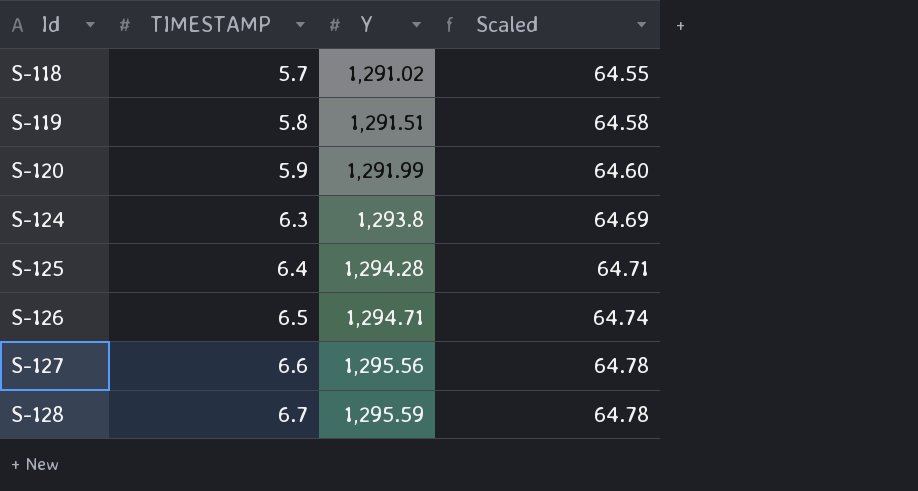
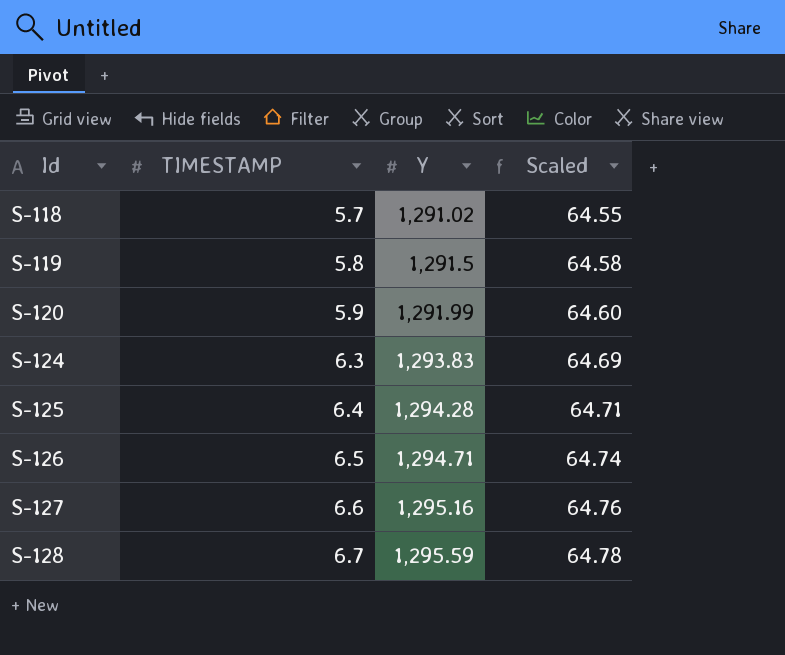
S-119 | Y: 1,291.51 -> 1,291.5
S-124 | Y: 1,293.8 -> 1,293.83
S-127 | Y: 1,295.56 -> 1,295.16
S-127 | Scaled: 64.78 -> 64.76

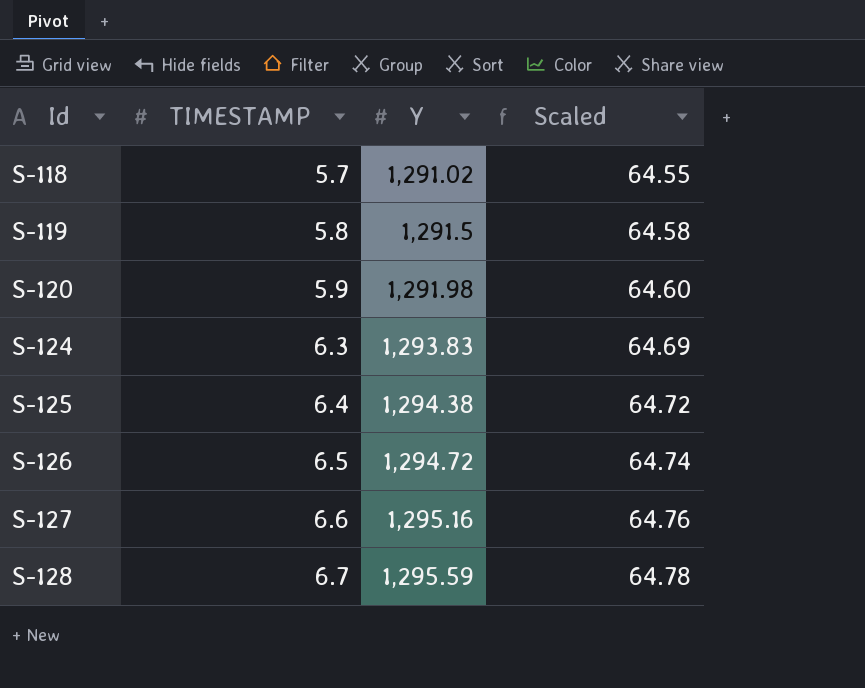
S-120 | Y: 1,291.99 -> 1,291.98
S-125 | Y: 1,294.28 -> 1,294.38
S-125 | Scaled: 64.71 -> 64.72
S-126 | Y: 1,294.71 -> 1,294.72

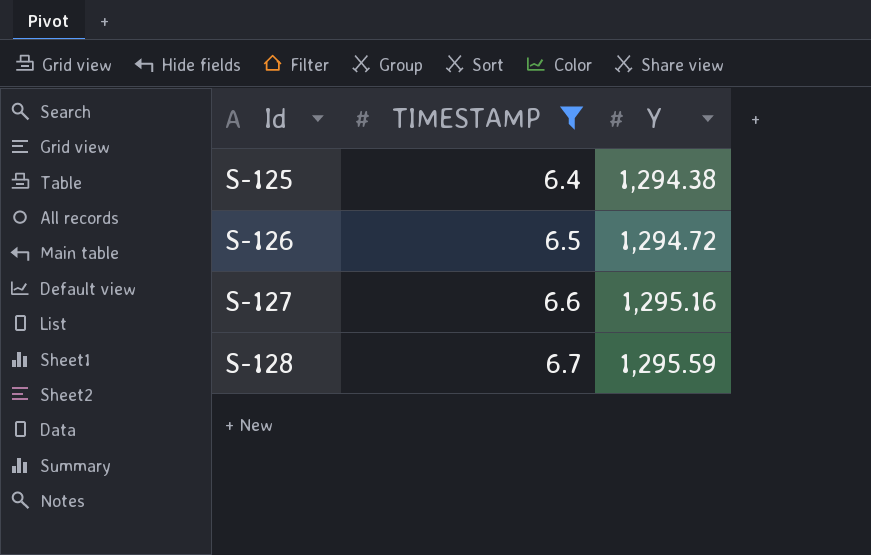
filter: none -> TIMESTAMP >= 6.4
column Scaled | formula: [Y] * 0.05 -> none

